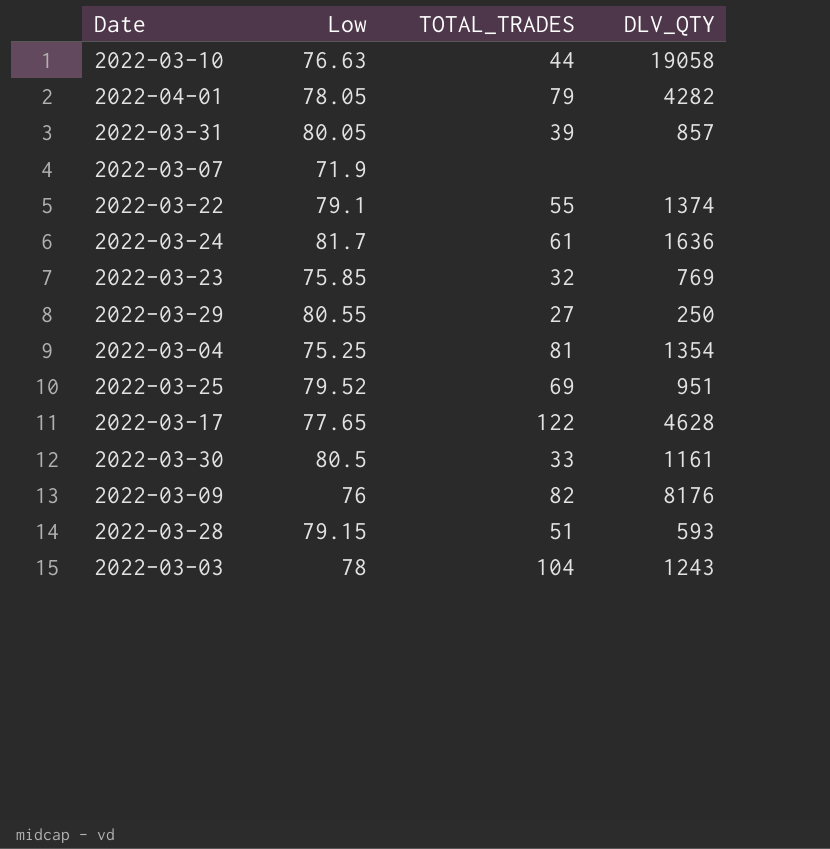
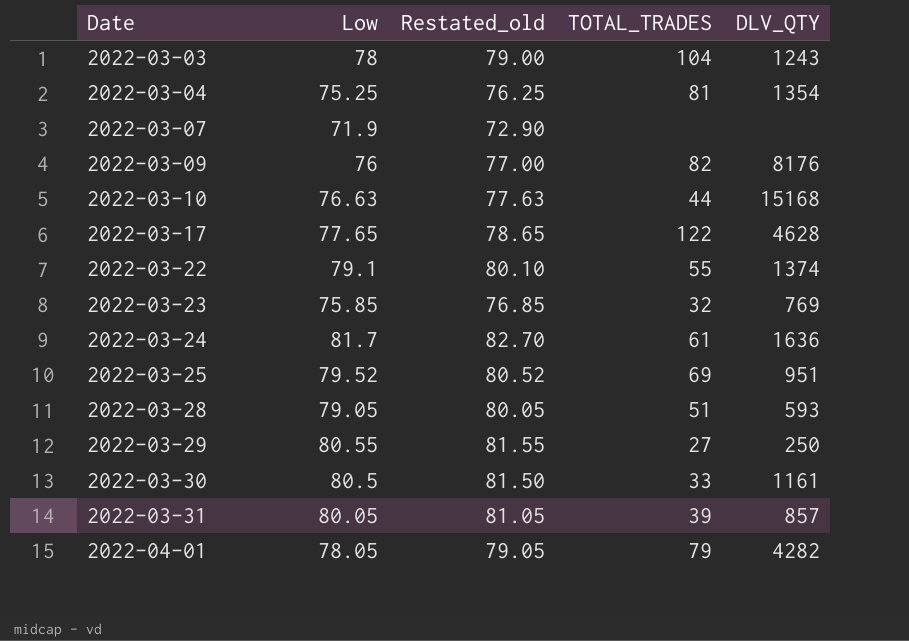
row order: none -> Date ascending
column Restated_old | formula: none -> [Low] + 1
2022-03-10 | DLV_QTY: 19058 -> 15168
2022-03-28 | Low: 79.15 -> 79.05

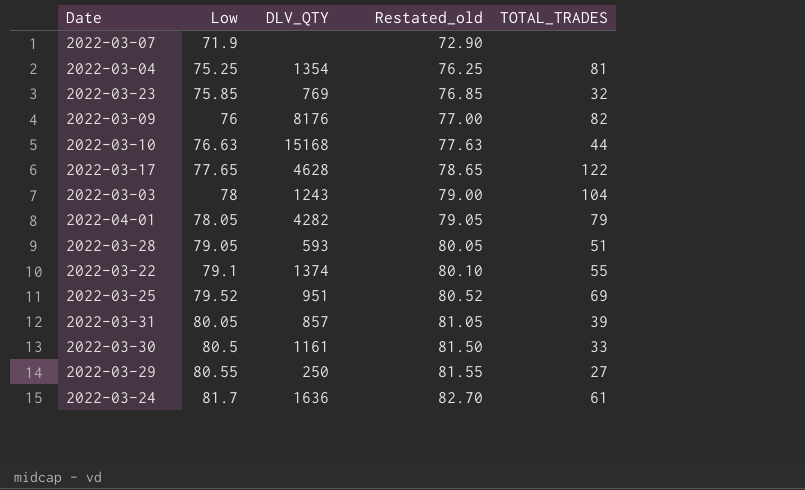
row order: Date ascending -> Low ascending
column DLV_QTY | position: 5 -> 3

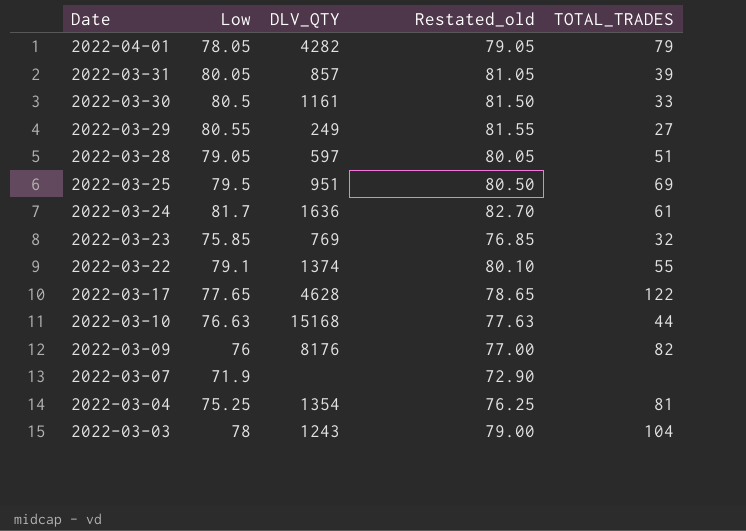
row order: Low ascending -> Date descending
2022-03-29 | DLV_QTY: 250 -> 249
2022-03-28 | DLV_QTY: 593 -> 597
2022-03-25 | Low: 79.52 -> 79.5
2022-03-25 | Restated_old: 80.52 -> 80.50

